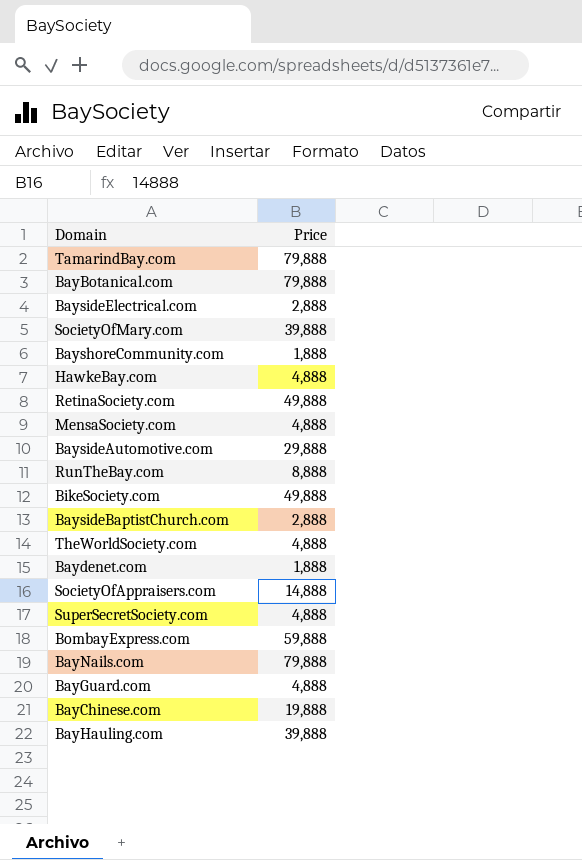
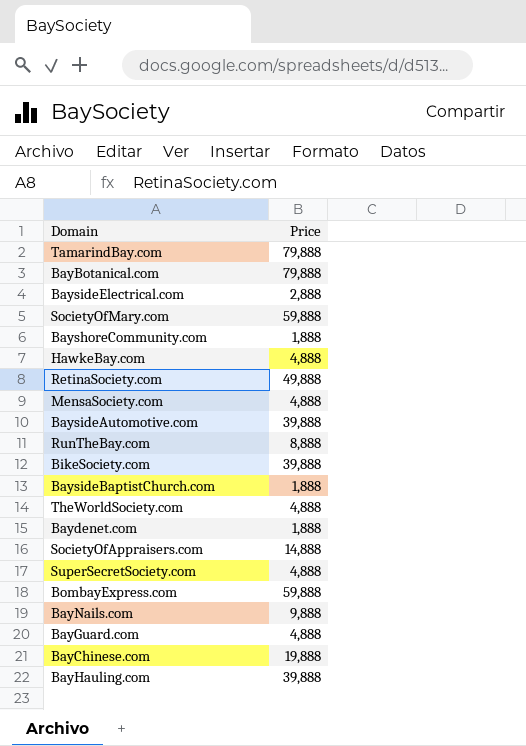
SocietyOfMary.com | Price: 39,888 -> 59,888
BaysideAutomotive.com | Price: 29,888 -> 39,888
BikeSociety.com | Price: 49,888 -> 39,888
BaysideBaptistChurch.com | Price: 2,888 -> 1,888
BayNails.com | Price: 79,888 -> 9,888

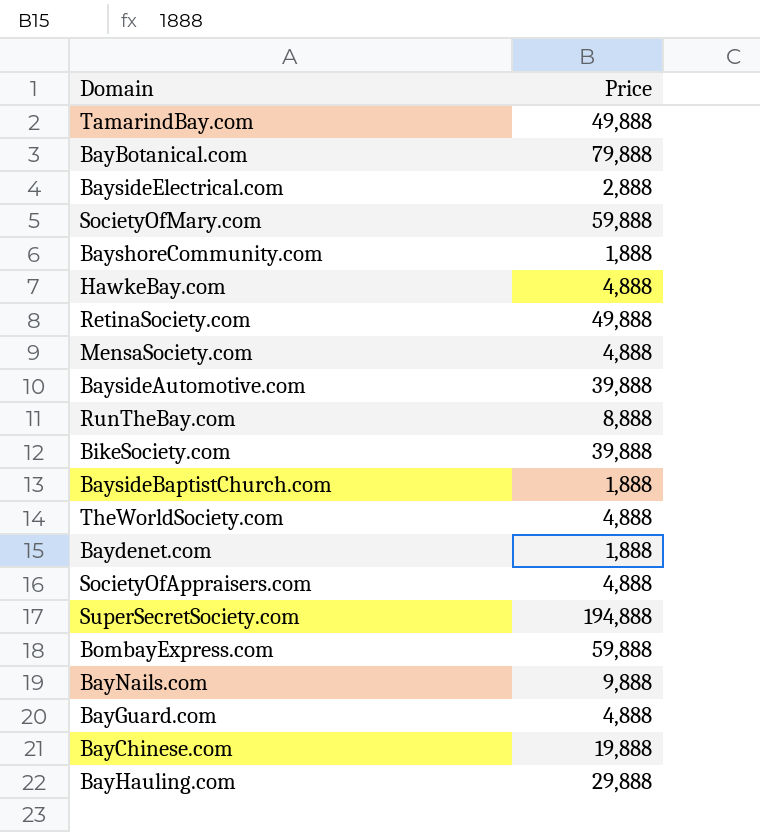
TamarindBay.com | Price: 79,888 -> 49,888
SocietyOfAppraisers.com | Price: 14,888 -> 4,888
SuperSecretSociety.com | Price: 4,888 -> 194,888
BayHauling.com | Price: 39,888 -> 29,888

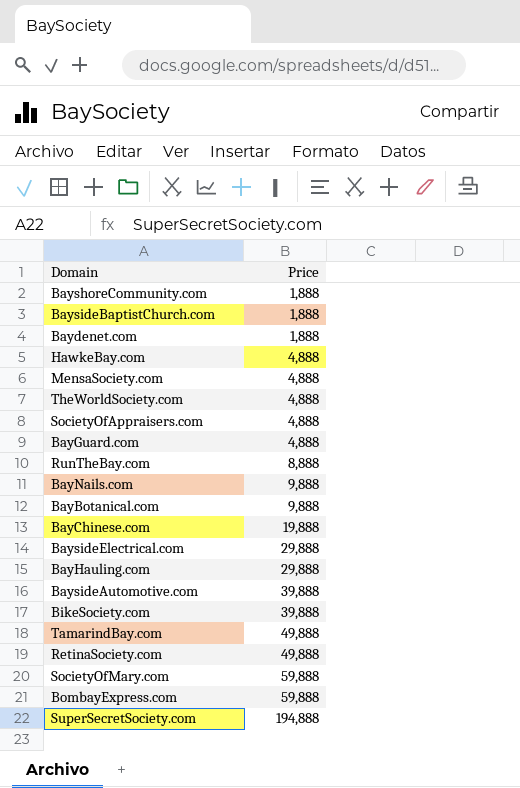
row order: none -> Price ascending
BayBotanical.com | Price: 79,888 -> 9,888
BaysideElectrical.com | Price: 2,888 -> 29,888

